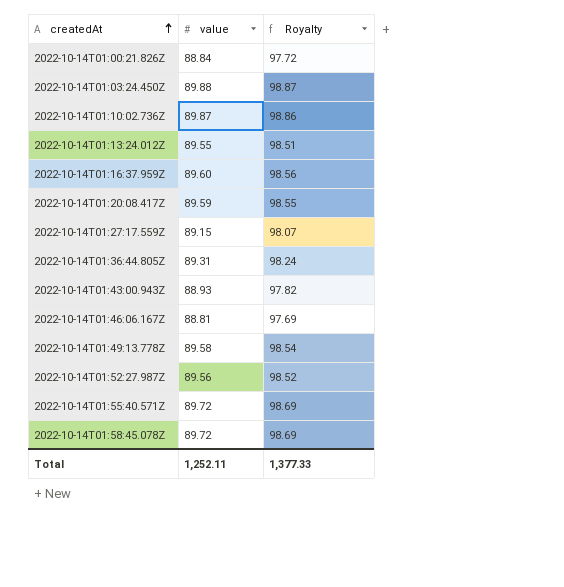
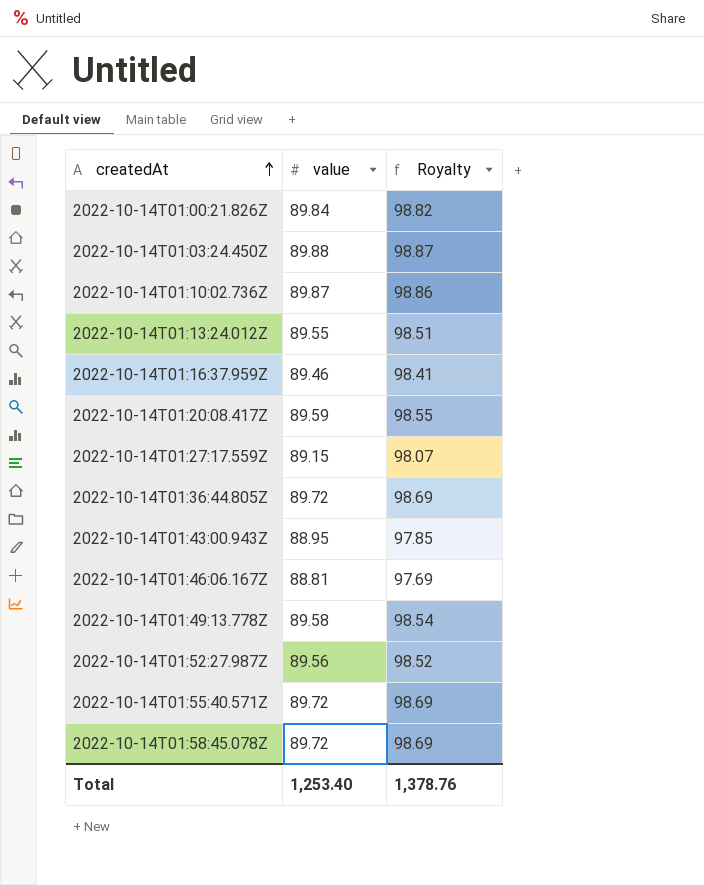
2022-10-14T01:00:21.826Z | value: 88.84 -> 89.84
2022-10-14T01:00:21.826Z | Royalty: 97.72 -> 98.82
2022-10-14T01:16:37.959Z | value: 89.60 -> 89.46
2022-10-14T01:16:37.959Z | Royalty: 98.56 -> 98.41
2022-10-14T01:36:44.805Z | value: 89.31 -> 89.72
2022-10-14T01:36:44.805Z | Royalty: 98.24 -> 98.69
2022-10-14T01:43:00.943Z | value: 88.93 -> 88.95
2022-10-14T01:43:00.943Z | Royalty: 97.82 -> 97.85
Total | value: 1,252.11 -> 1,253.40
Total | Royalty: 1,377.33 -> 1,378.76

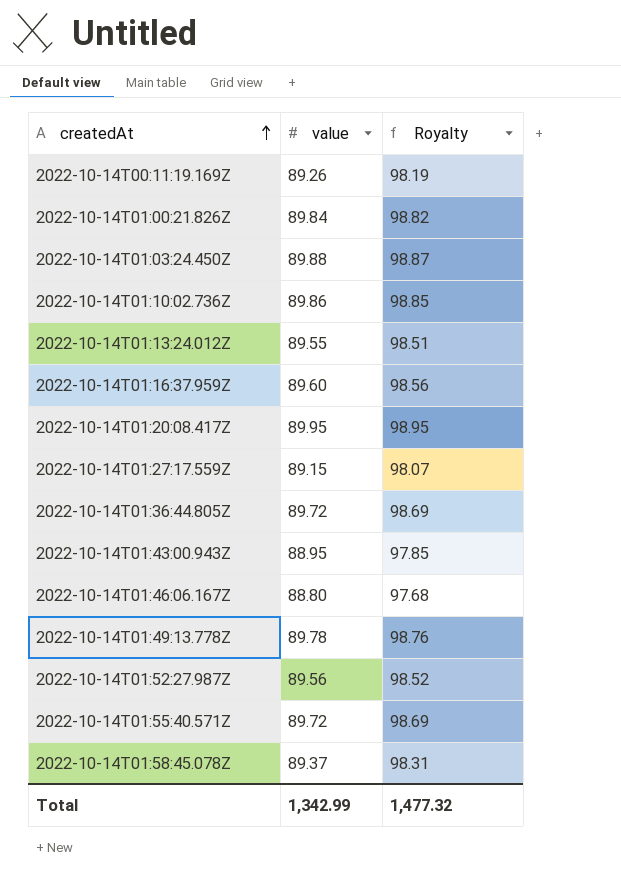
row 2022-10-14T00:11:19.169Z: none -> 89.26 | 98.19
2022-10-14T01:10:02.736Z | value: 89.87 -> 89.86
2022-10-14T01:10:02.736Z | Royalty: 98.86 -> 98.85
2022-10-14T01:16:37.959Z | value: 89.46 -> 89.60
2022-10-14T01:16:37.959Z | Royalty: 98.41 -> 98.56
2022-10-14T01:20:08.417Z | value: 89.59 -> 89.95
2022-10-14T01:20:08.417Z | Royalty: 98.55 -> 98.95
2022-10-14T01:46:06.167Z | value: 88.81 -> 88.80
2022-10-14T01:46:06.167Z | Royalty: 97.69 -> 97.68
2022-10-14T01:49:13.778Z | value: 89.58 -> 89.78
2022-10-14T01:49:13.778Z | Royalty: 98.54 -> 98.76
2022-10-14T01:58:45.078Z | value: 89.72 -> 89.37
2022-10-14T01:58:45.078Z | Royalty: 98.69 -> 98.31
Total | value: 1,253.40 -> 1,342.99
Total | Royalty: 1,378.76 -> 1,477.32

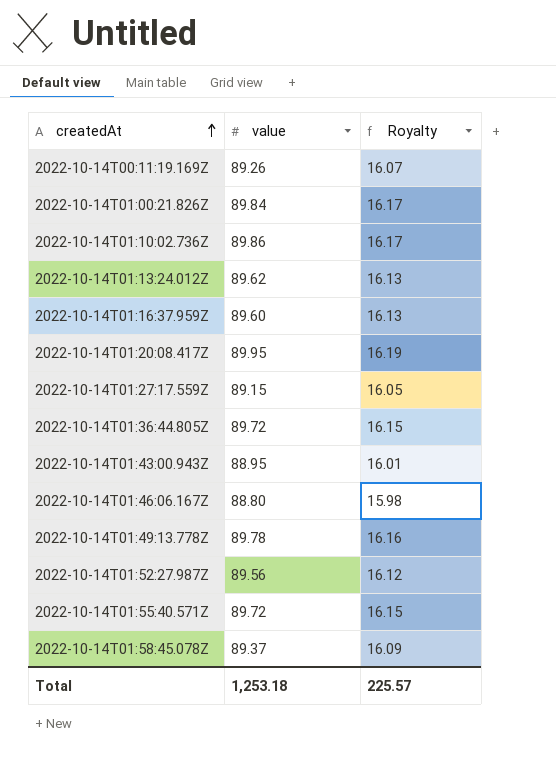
column Royalty | formula: [value] * 1.1 -> [value] * 0.18
row 2022-10-14T01:03:24.450Z: 89.88 | 98.87 -> none
2022-10-14T01:13:24.012Z | value: 89.55 -> 89.62
Total | value: 1,342.99 -> 1,253.18
Total | Royalty: 1,477.32 -> 225.57

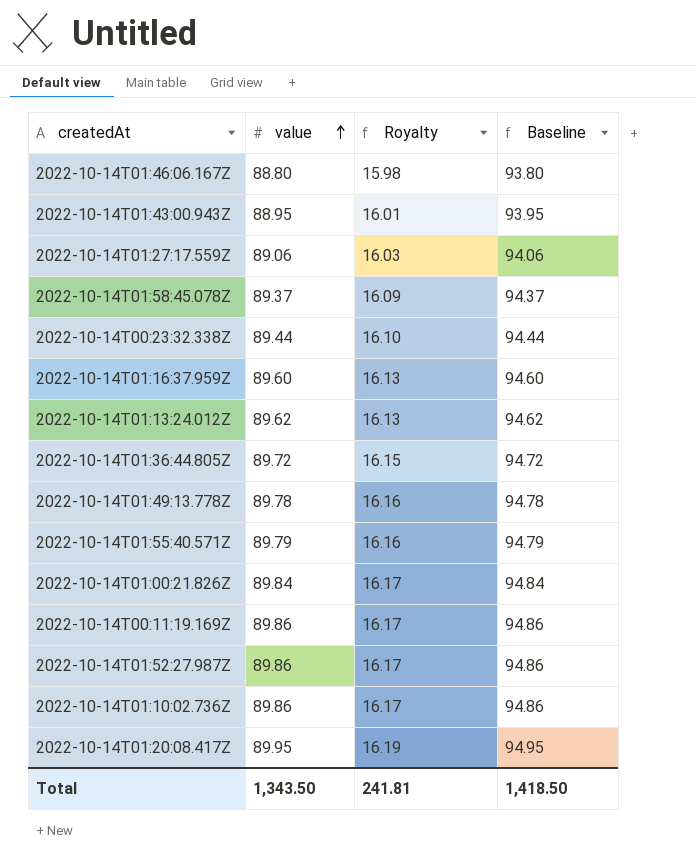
row order: createdAt ascending -> value ascending
column Baseline | formula: none -> [value] + 5
2022-10-14T01:27:17.559Z | value: 89.15 -> 89.06
2022-10-14T01:27:17.559Z | Royalty: 16.05 -> 16.03
row 2022-10-14T00:23:32.338Z: none -> 89.44 | 16.10 | 94.44
2022-10-14T01:55:40.571Z | value: 89.72 -> 89.79
2022-10-14T01:55:40.571Z | Royalty: 16.15 -> 16.16
2022-10-14T00:11:19.169Z | value: 89.26 -> 89.86
2022-10-14T00:11:19.169Z | Royalty: 16.07 -> 16.17
2022-10-14T01:52:27.987Z | value: 89.56 -> 89.86
2022-10-14T01:52:27.987Z | Royalty: 16.12 -> 16.17
Total | value: 1,253.18 -> 1,343.50
Total | Royalty: 225.57 -> 241.81

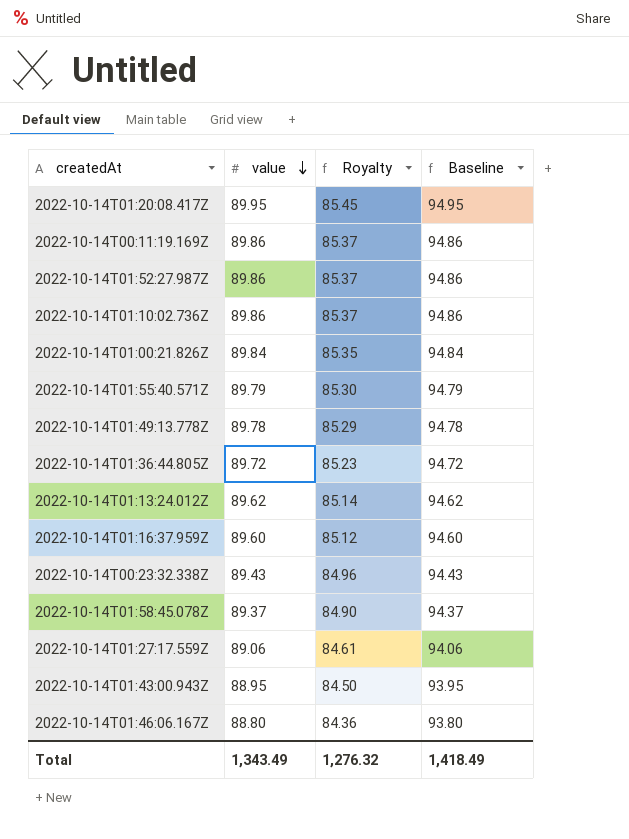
row order: value ascending -> value descending
column Royalty | formula: [value] * 0.18 -> [value] * 0.95
2022-10-14T00:23:32.338Z | value: 89.44 -> 89.43
2022-10-14T00:23:32.338Z | Baseline: 94.44 -> 94.43
Total | value: 1,343.50 -> 1,343.49
Total | Royalty: 241.81 -> 1,276.32
Total | Baseline: 1,418.50 -> 1,418.49

